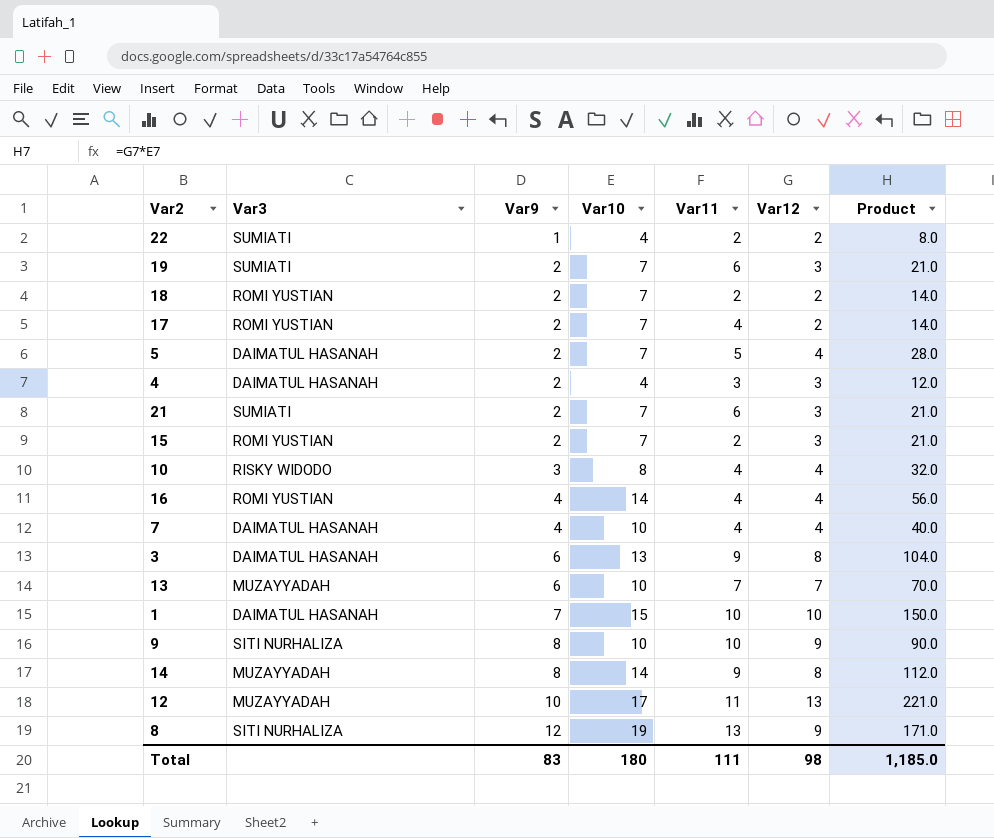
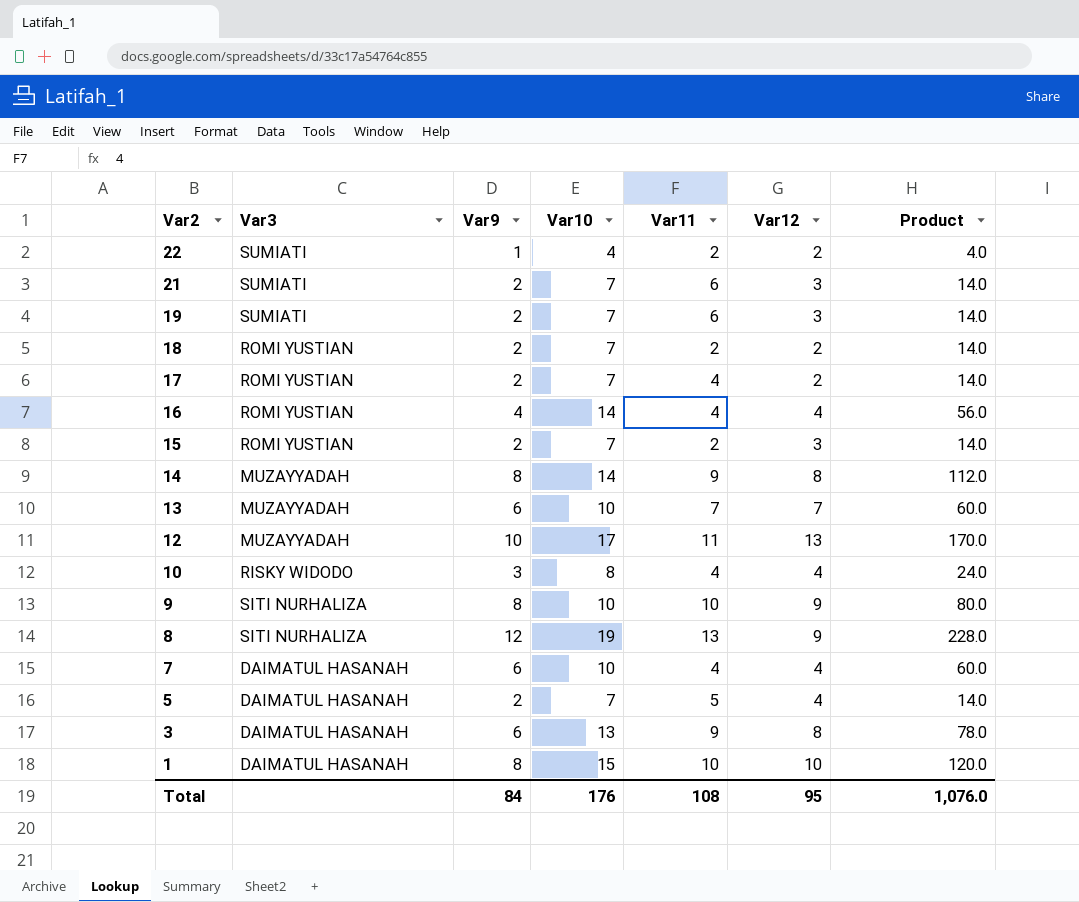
row order: Var9 ascending -> Var2 descending
column Product | formula: [Var10] * [Var12] -> [Var9] * [Var10]
row 4: DAIMATUL HASANAH | 2 | 4 | 3 | 3 | 12.0 -> none
7 | Var9: 4 -> 6
1 | Var9: 7 -> 8
Total | Var9: 83 -> 84
Total | Var10: 180 -> 176
Total | Var11: 111 -> 108
Total | Var12: 98 -> 95
Total | Product: 1,185.0 -> 1,076.0

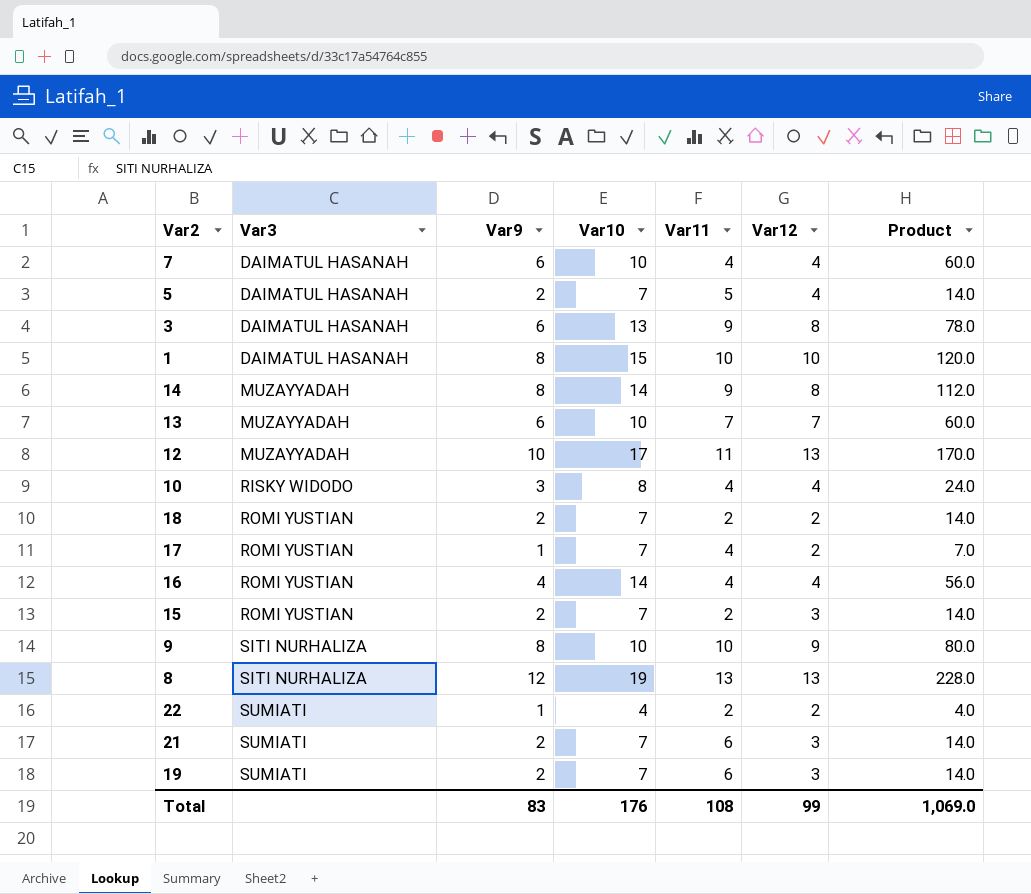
row order: Var2 descending -> Var3 ascending
17 | Var9: 2 -> 1
17 | Product: 14.0 -> 7.0
8 | Var12: 9 -> 13
Total | Var9: 84 -> 83
Total | Var12: 95 -> 99
Total | Product: 1,076.0 -> 1,069.0

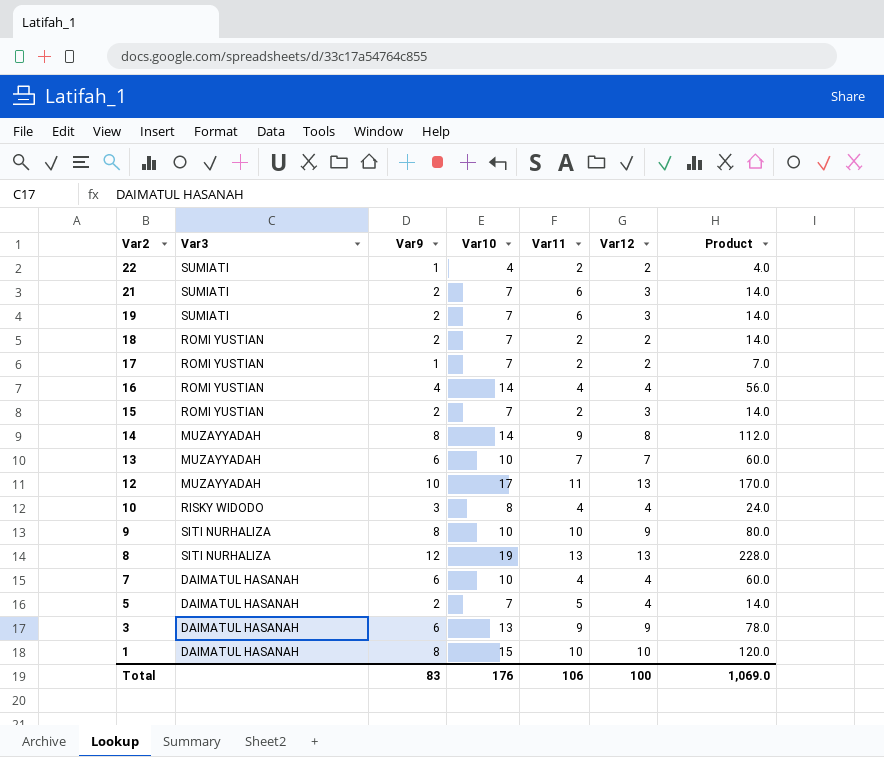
row order: Var3 ascending -> Var2 descending
17 | Var11: 4 -> 2
3 | Var12: 8 -> 9
Total | Var11: 108 -> 106
Total | Var12: 99 -> 100

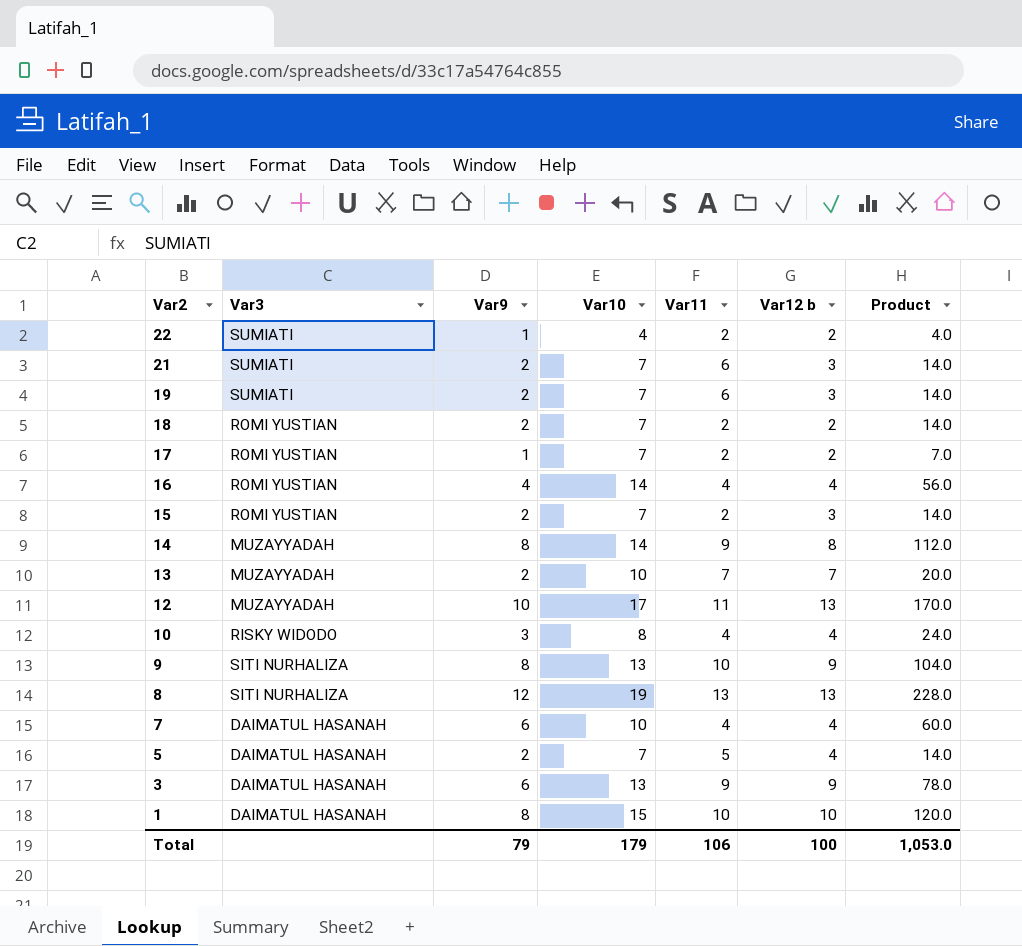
column name: Var12 -> Var12 b
13 | Var9: 6 -> 2
13 | Product: 60.0 -> 20.0
9 | Var10: 10 -> 13
9 | Product: 80.0 -> 104.0
Total | Var9: 83 -> 79
Total | Var10: 176 -> 179
Total | Product: 1,069.0 -> 1,053.0

